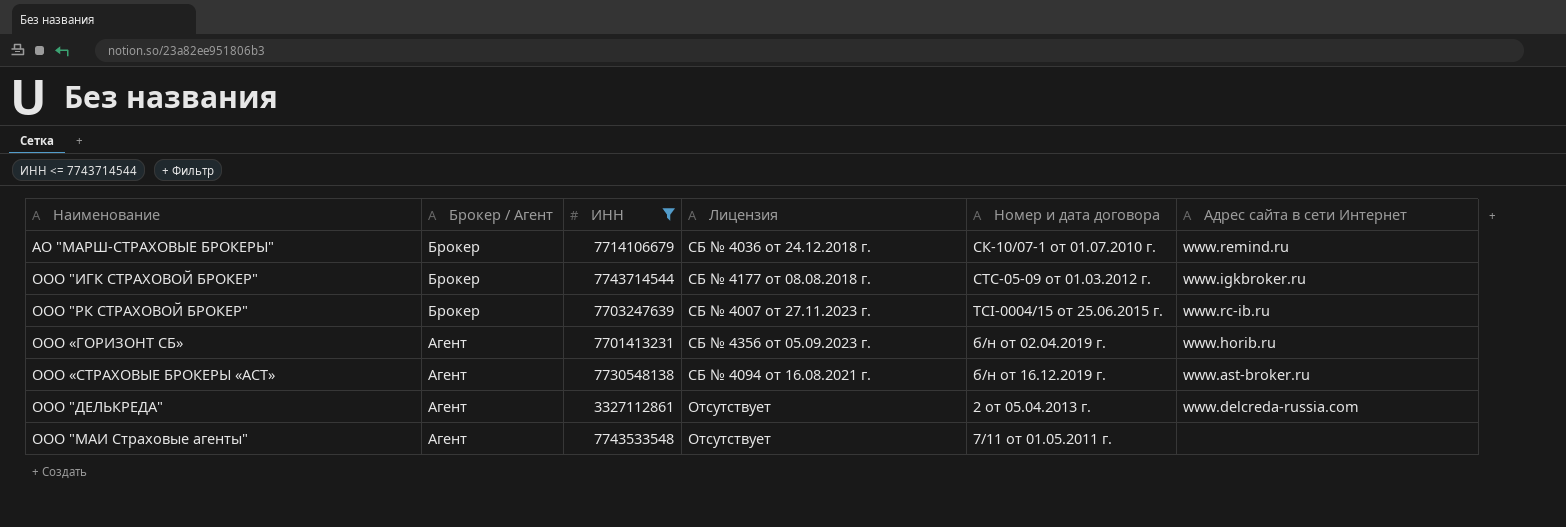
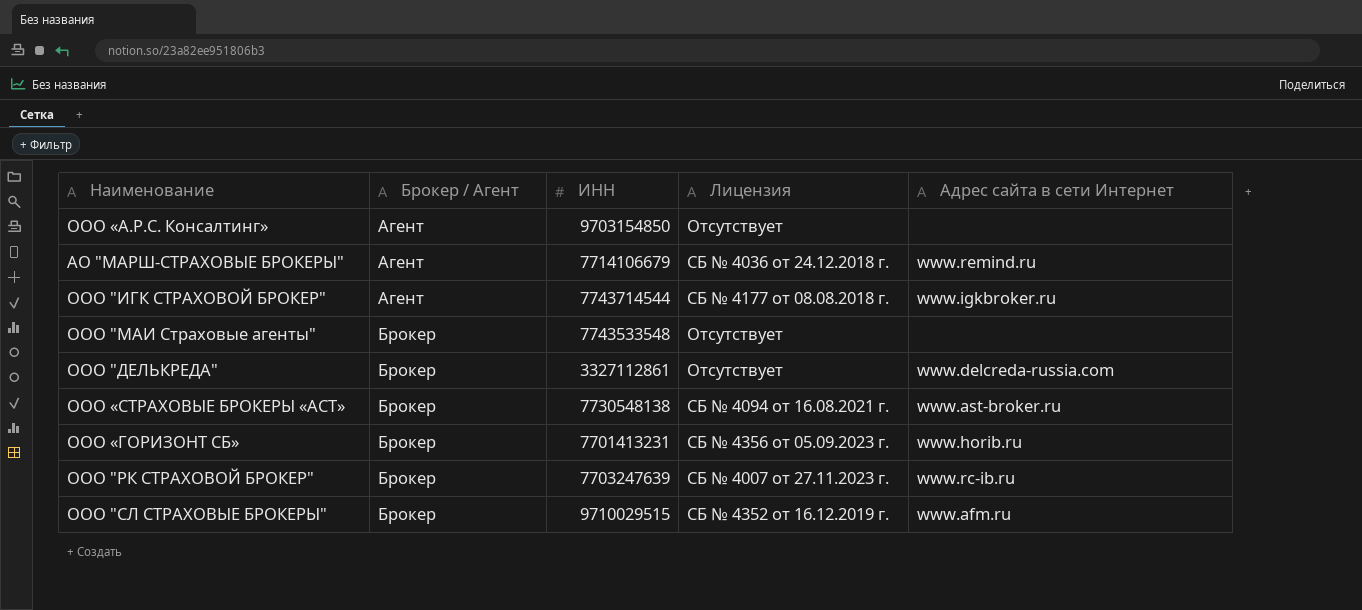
filter: ИНН <= 7743714544 -> none
row order: Брокер / Агент descending -> Брокер / Агент ascending
column Номер и дата договора | position: 5 -> none
АО "МАРШ-СТРАХОВЫЕ БРОКЕРЫ" | Брокер / Агент: Брокер -> Агент
ООО "ИГК СТРАХОВОЙ БРОКЕР" | Брокер / Агент: Брокер -> Агент
ООО "МАИ Страховые агенты" | Брокер / Агент: Агент -> Брокер
ООО "ДЕЛЬКРЕДА" | Брокер / Агент: Агент -> Брокер
ООО «СТРАХОВЫЕ БРОКЕРЫ «АСТ» | Брокер / Агент: Агент -> Брокер
ООО «ГОРИЗОНТ СБ» | Брокер / Агент: Агент -> Брокер

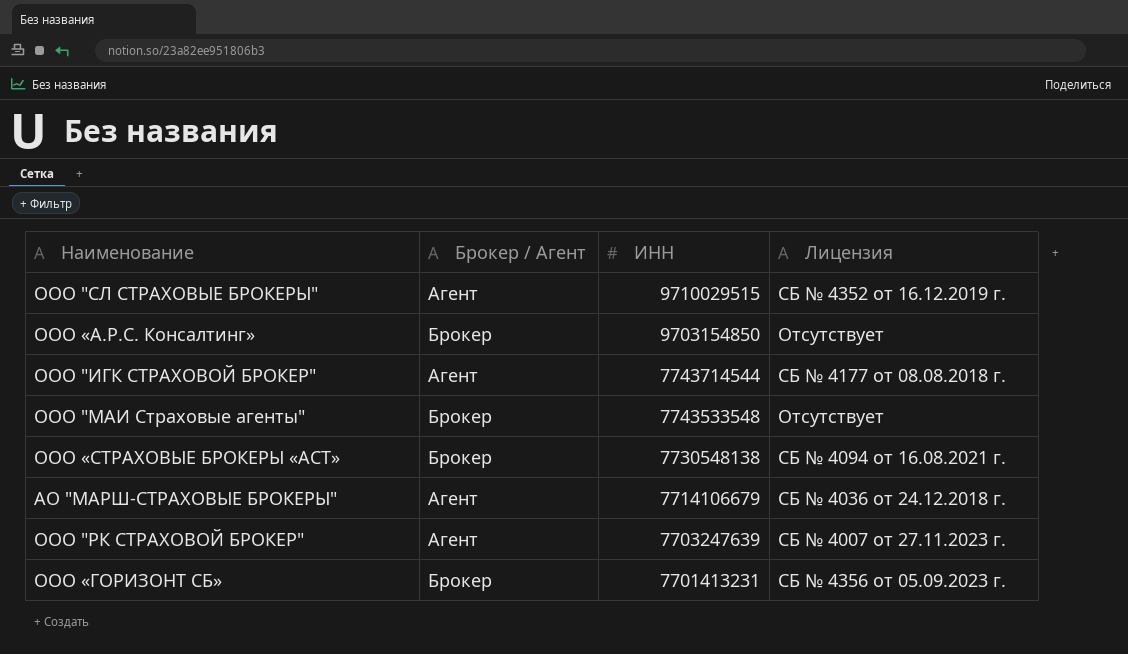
row order: Брокер / Агент ascending -> ИНН descending
column Адрес сайта в сети Интернет | position: 5 -> none
row ООО "ДЕЛЬКРЕДА": Брокер | 3327112861 | Отсутствует | www.delcreda-russia.com -> none
ООО "СЛ СТРАХОВЫЕ БРОКЕРЫ" | Брокер / Агент: Брокер -> Агент
ООО «А.Р.С. Консалтинг» | Брокер / Агент: Агент -> Брокер
ООО "РК СТРАХОВОЙ БРОКЕР" | Брокер / Агент: Брокер -> Агент

